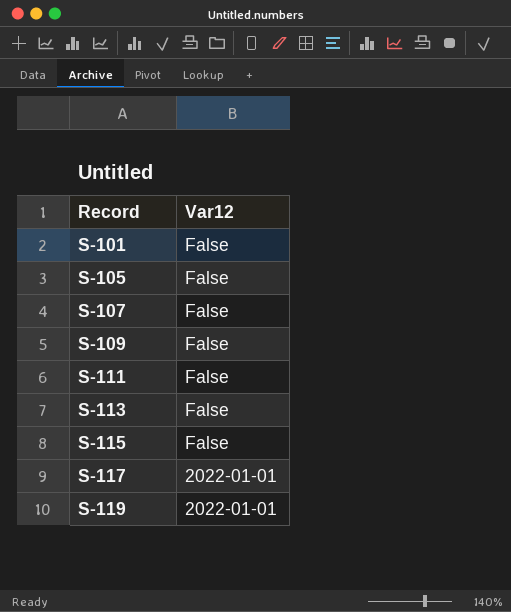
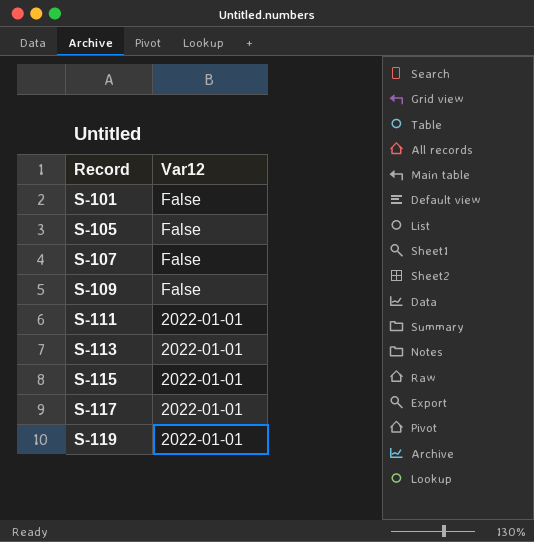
S-111 | Var12: False -> 2022-01-01
S-113 | Var12: False -> 2022-01-01
S-115 | Var12: False -> 2022-01-01

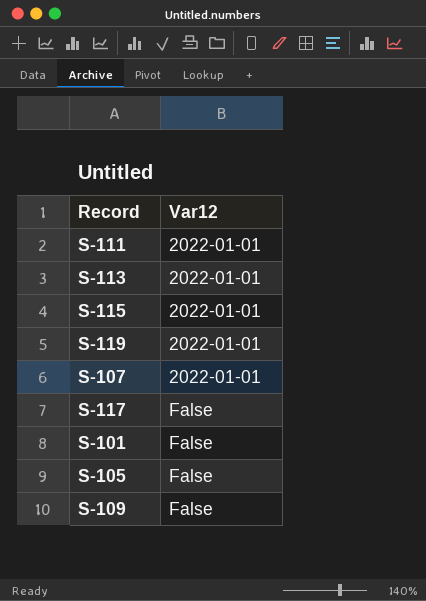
row order: Record ascending -> Var12 ascending
S-107 | Var12: False -> 2022-01-01
S-117 | Var12: 2022-01-01 -> False

